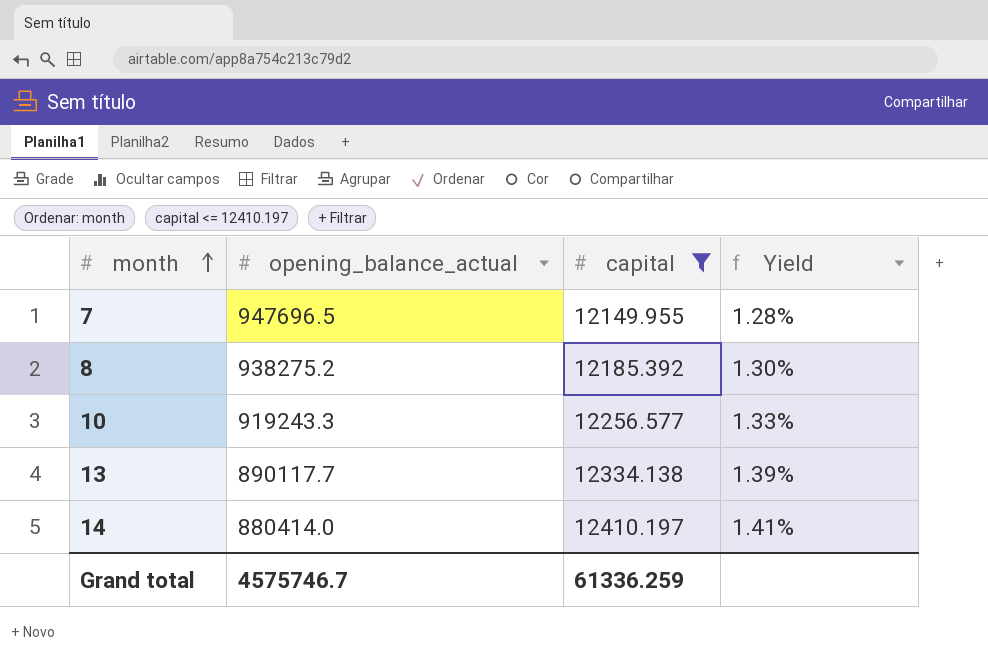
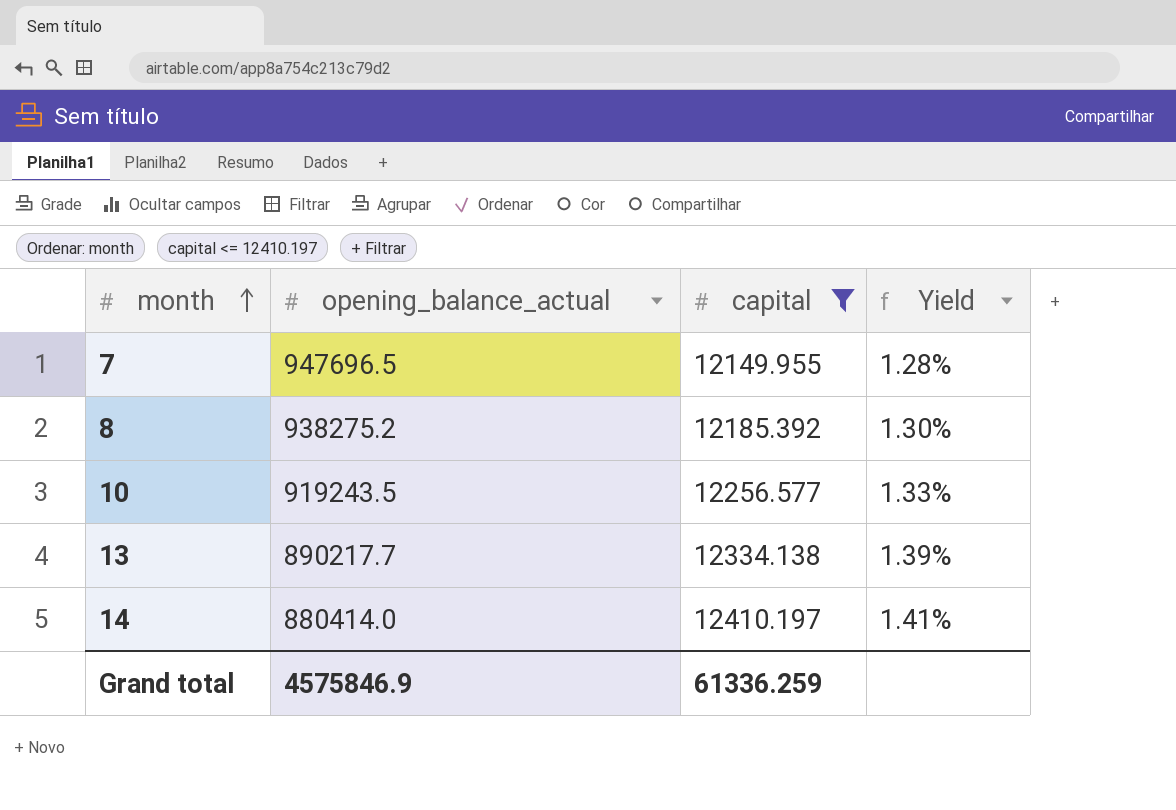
10 | opening_balance_actual: 919243.3 -> 919243.5
13 | opening_balance_actual: 890117.7 -> 890217.7
Grand total | opening_balance_actual: 4575746.7 -> 4575846.9

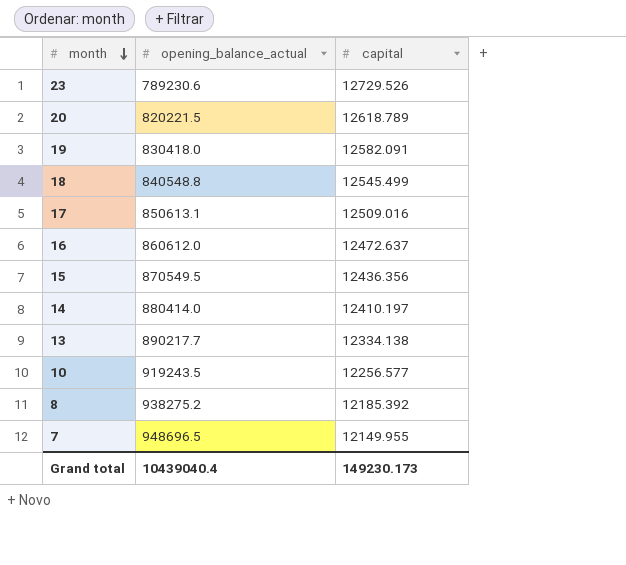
filter: capital <= 12410.197 -> none
row order: month ascending -> month descending
column Yield | formula: [capital] / [opening_balance_actual] -> none
7 | opening_balance_actual: 947696.5 -> 948696.5
Grand total | opening_balance_actual: 4575846.9 -> 10439040.4
Grand total | capital: 61336.259 -> 149230.173

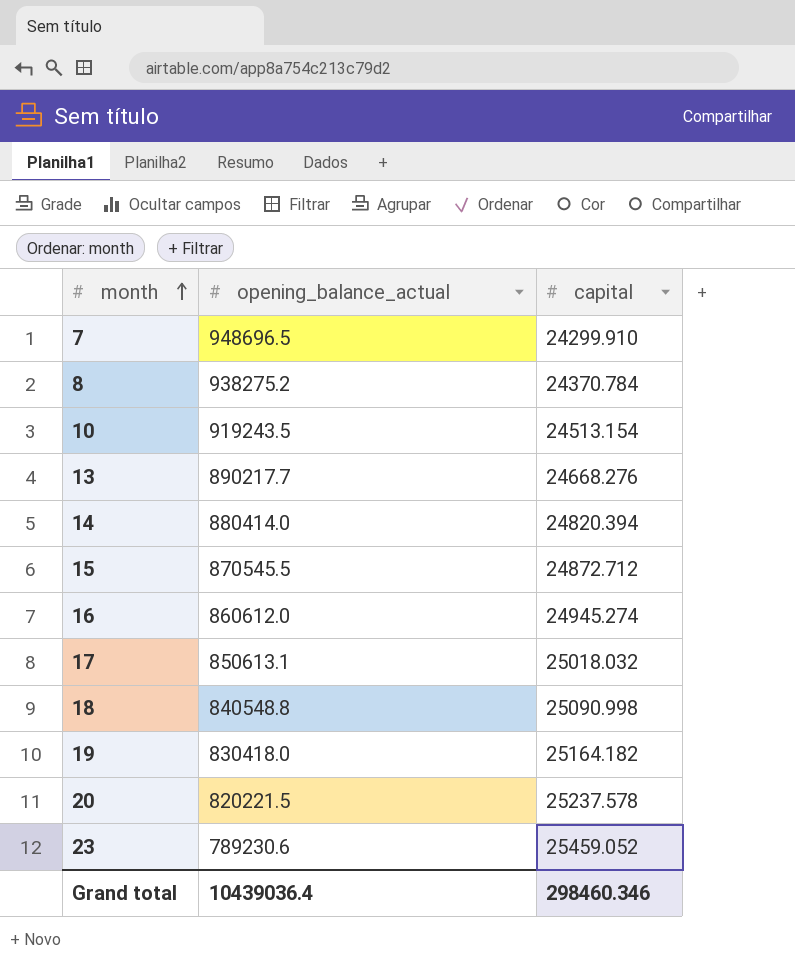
row order: month descending -> month ascending
7 | capital: 12149.955 -> 24299.910
8 | capital: 12185.392 -> 24370.784
10 | capital: 12256.577 -> 24513.154
13 | capital: 12334.138 -> 24668.276
14 | capital: 12410.197 -> 24820.394
15 | opening_balance_actual: 870549.5 -> 870545.5
15 | capital: 12436.356 -> 24872.712
16 | capital: 12472.637 -> 24945.274
17 | capital: 12509.016 -> 25018.032
18 | capital: 12545.499 -> 25090.998
19 | capital: 12582.091 -> 25164.182
20 | capital: 12618.789 -> 25237.578
23 | capital: 12729.526 -> 25459.052
Grand total | opening_balance_actual: 10439040.4 -> 10439036.4
Grand total | capital: 149230.173 -> 298460.346

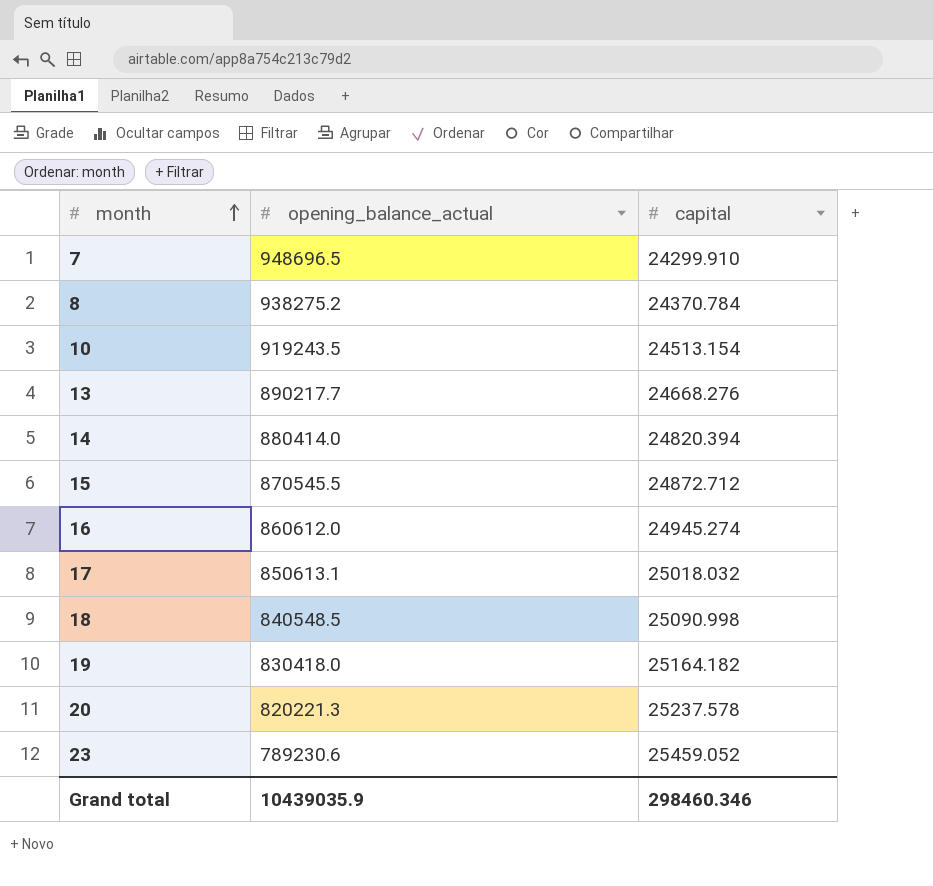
18 | opening_balance_actual: 840548.8 -> 840548.5
20 | opening_balance_actual: 820221.5 -> 820221.3
Grand total | opening_balance_actual: 10439036.4 -> 10439035.9

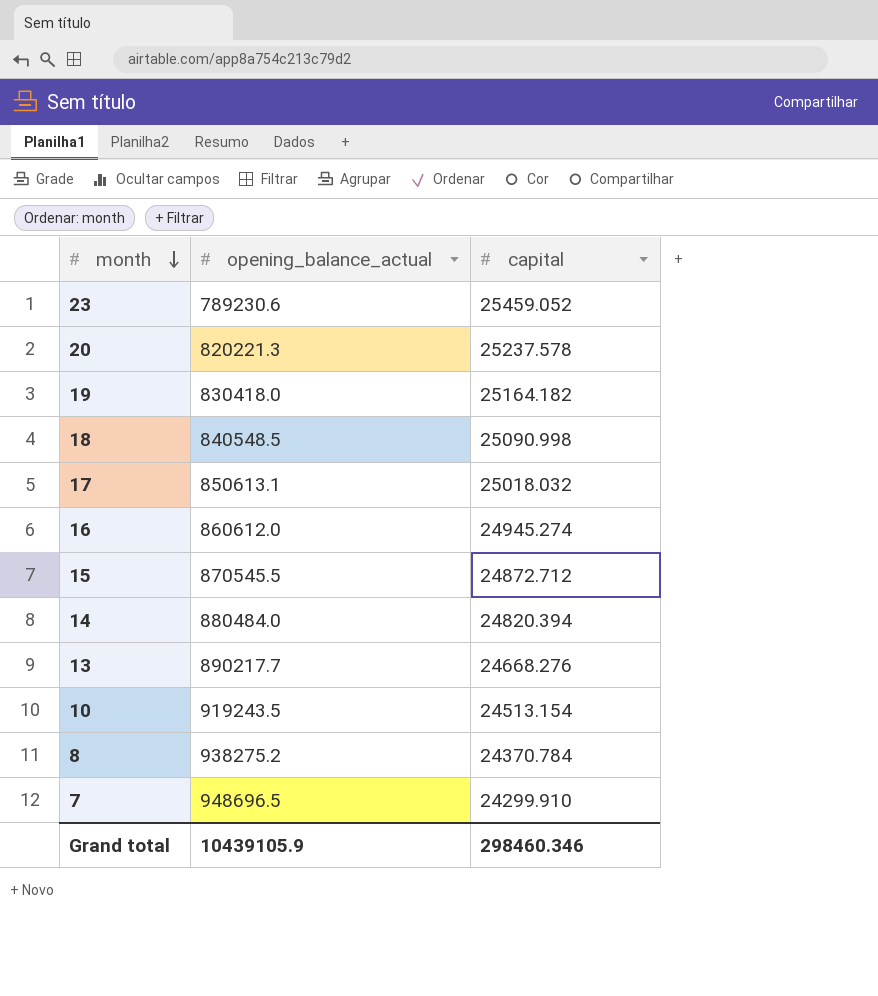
row order: month ascending -> month descending
14 | opening_balance_actual: 880414.0 -> 880484.0
Grand total | opening_balance_actual: 10439035.9 -> 10439105.9

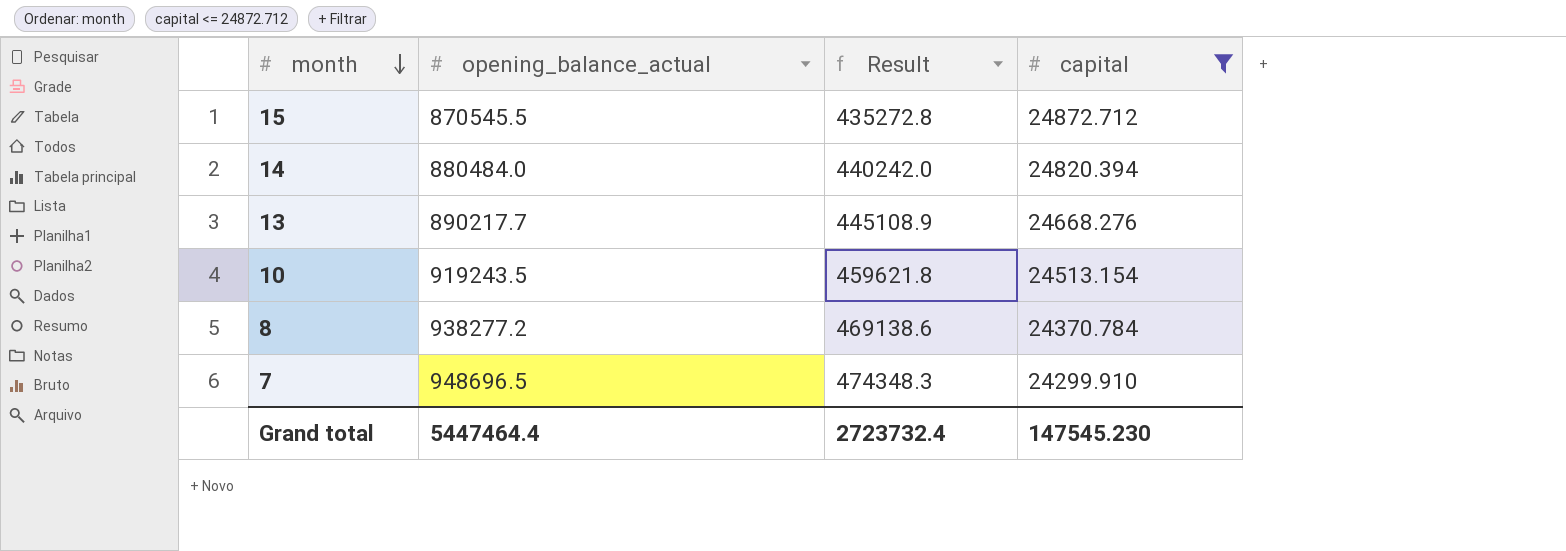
filter: none -> capital <= 24872.712
column Result | formula: none -> [opening_balance_actual] * 0.5
8 | opening_balance_actual: 938275.2 -> 938277.2
Grand total | opening_balance_actual: 10439105.9 -> 5447464.4
Grand total | capital: 298460.346 -> 147545.230

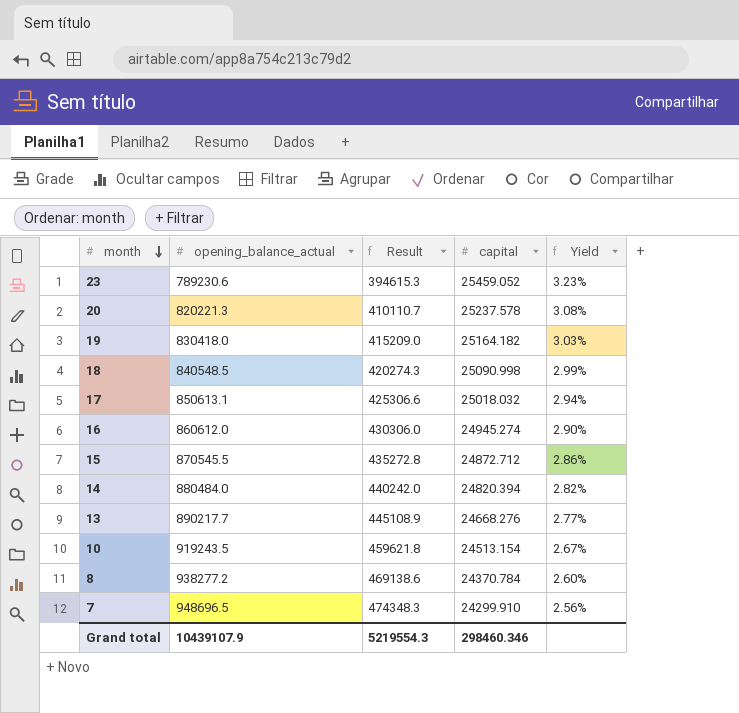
filter: capital <= 24872.712 -> none
column Yield | formula: none -> [capital] / [opening_balance_actual]
Grand total | opening_balance_actual: 5447464.4 -> 10439107.9
Grand total | Result: 2723732.4 -> 5219554.3
Grand total | capital: 147545.230 -> 298460.346

